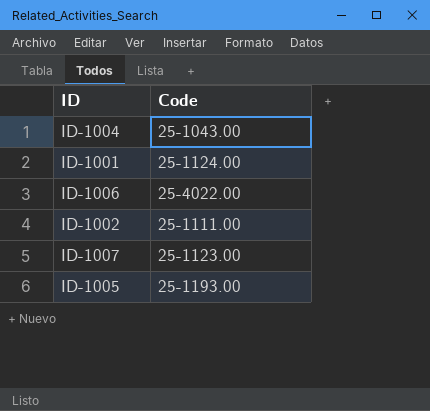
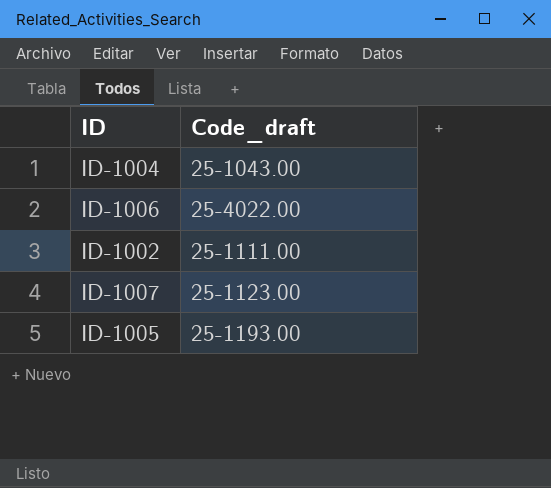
column name: Code -> Code_draft
row ID-1001: 25-1124.00 -> none

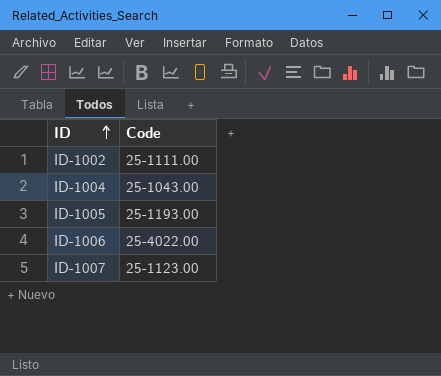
row order: none -> ID ascending
column name: Code_draft -> Code

